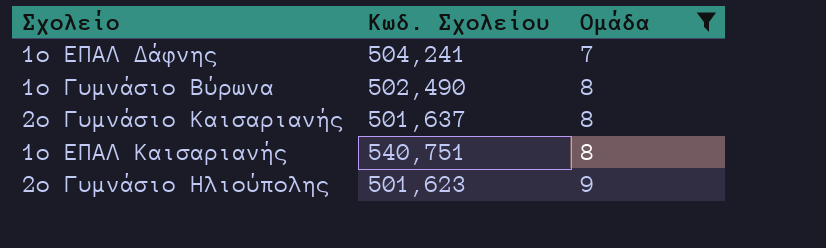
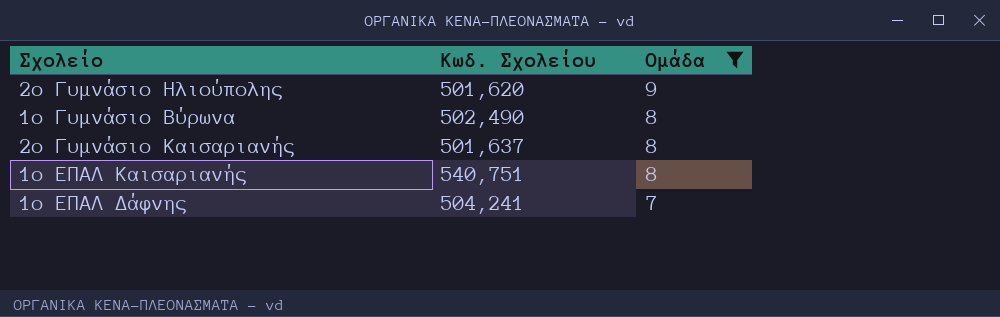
row order: Ομάδα ascending -> Ομάδα descending
2ο Γυμνάσιο Ηλιούπολης | Κωδ. Σχολείου: 501,623 -> 501,620

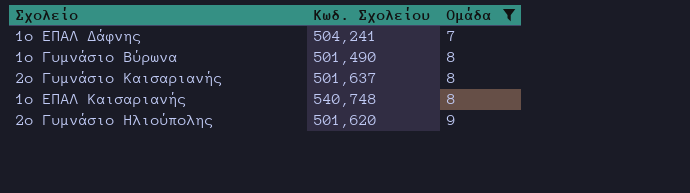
row order: Ομάδα descending -> Ομάδα ascending
1ο Γυμνάσιο Βύρωνα | Κωδ. Σχολείου: 502,490 -> 501,490
1ο ΕΠΑΛ Καισαριανής | Κωδ. Σχολείου: 540,751 -> 540,748

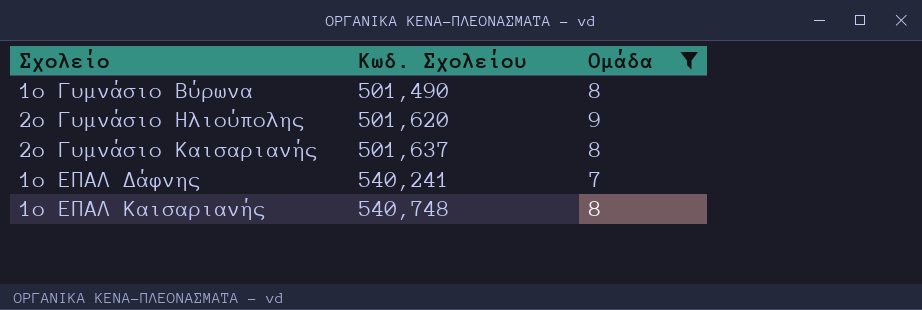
row order: Ομάδα ascending -> Κωδ. Σχολείου ascending
1ο ΕΠΑΛ Δάφνης | Κωδ. Σχολείου: 504,241 -> 540,241

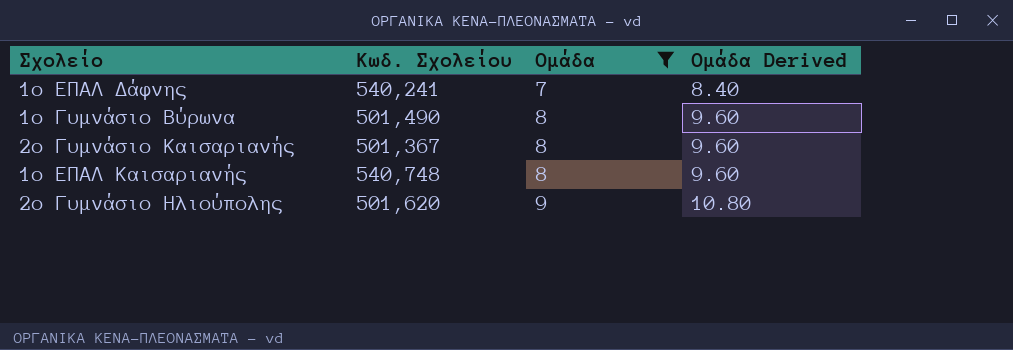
row order: Κωδ. Σχολείου ascending -> Ομάδα ascending
column Ομάδα Derived | formula: none -> [Ομάδα] * 1.2
2ο Γυμνάσιο Καισαριανής | Κωδ. Σχολείου: 501,637 -> 501,367

